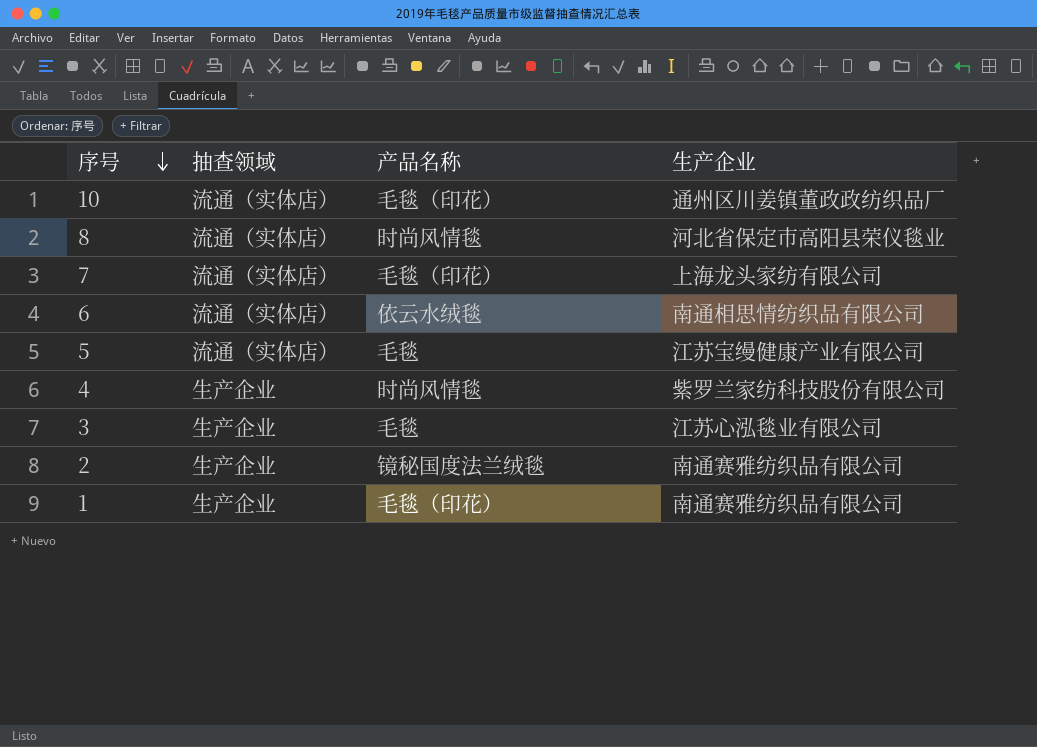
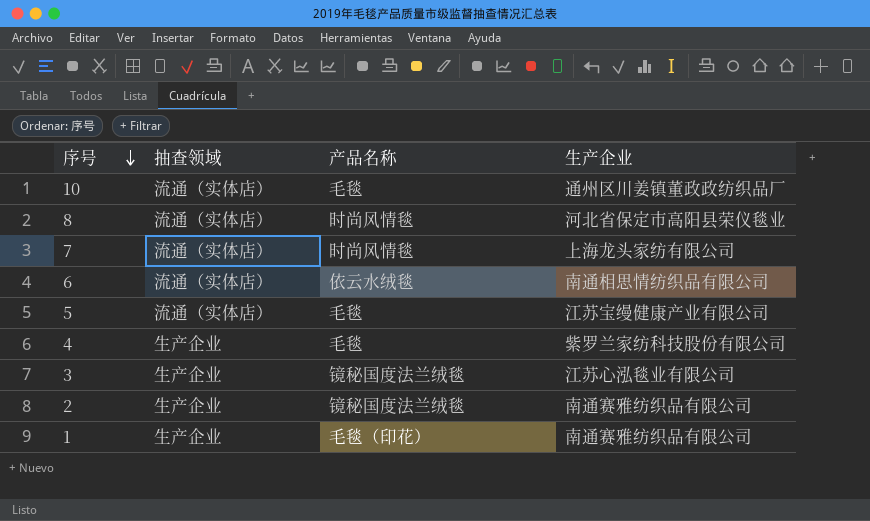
10 | 产品名称: 毛毯（印花） -> 毛毯
7 | 产品名称: 毛毯（印花） -> 时尚风情毯
4 | 产品名称: 时尚风情毯 -> 毛毯
3 | 产品名称: 毛毯 -> 镜秘国度法兰绒毯

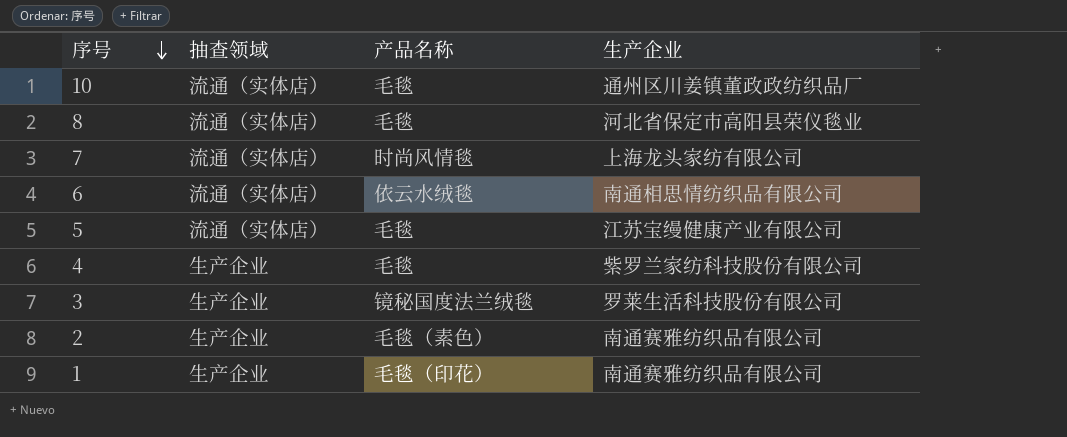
8 | 产品名称: 时尚风情毯 -> 毛毯
3 | 生产企业: 江苏心泓毯业有限公司 -> 罗莱生活科技股份有限公司
2 | 产品名称: 镜秘国度法兰绒毯 -> 毛毯（素色）

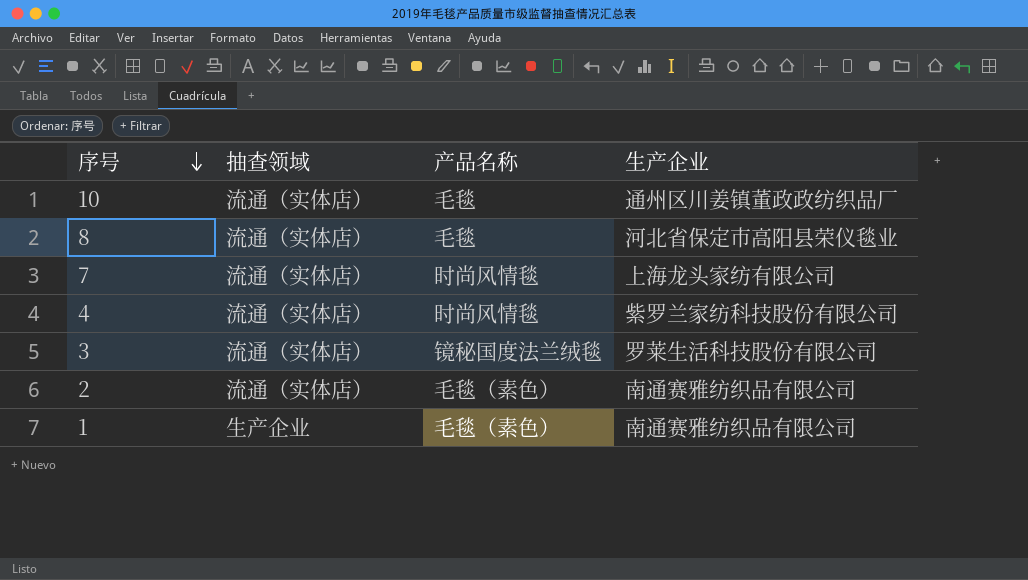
row 6: 流通（实体店） | 依云水绒毯 | 南通相思情纺织品有限公司 -> none
row 5: 流通（实体店） | 毛毯 | 江苏宝缦健康产业有限公司 -> none
4 | 抽查领域: 生产企业 -> 流通（实体店）
4 | 产品名称: 毛毯 -> 时尚风情毯
3 | 抽查领域: 生产企业 -> 流通（实体店）
2 | 抽查领域: 生产企业 -> 流通（实体店）
1 | 产品名称: 毛毯（印花） -> 毛毯（素色）

